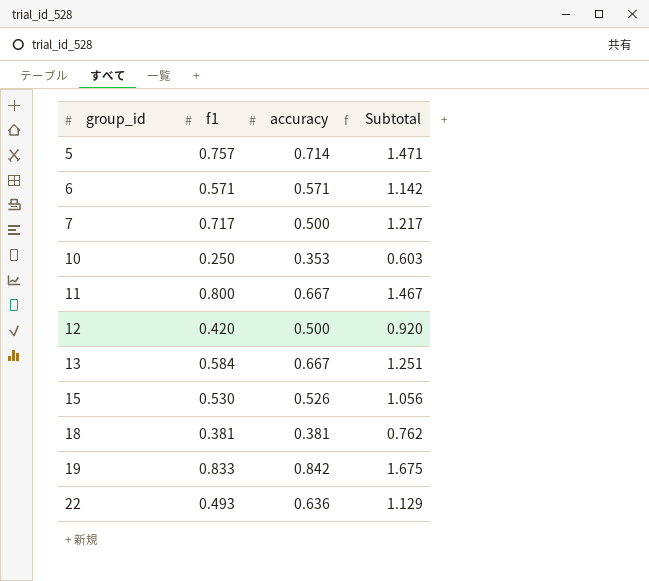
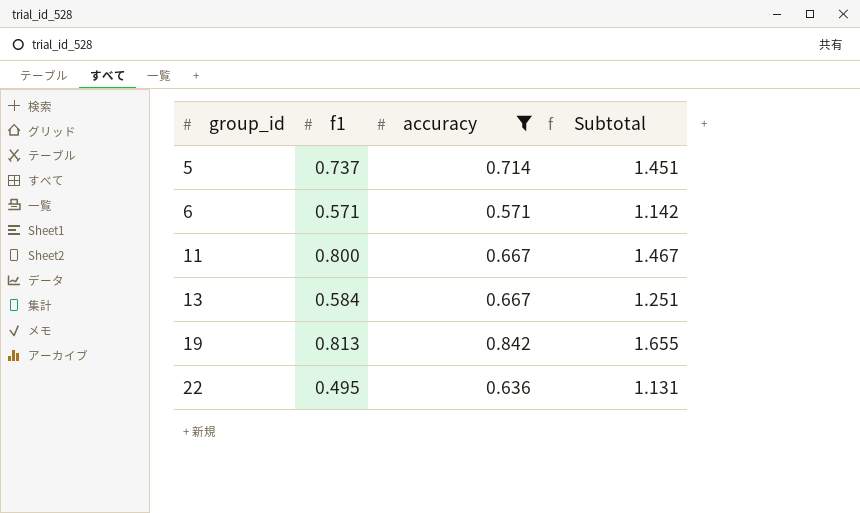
filter: none -> accuracy >= 0.571
5 | f1: 0.757 -> 0.737
5 | Subtotal: 1.471 -> 1.451
19 | f1: 0.833 -> 0.813
19 | Subtotal: 1.675 -> 1.655
22 | f1: 0.493 -> 0.495
22 | Subtotal: 1.129 -> 1.131

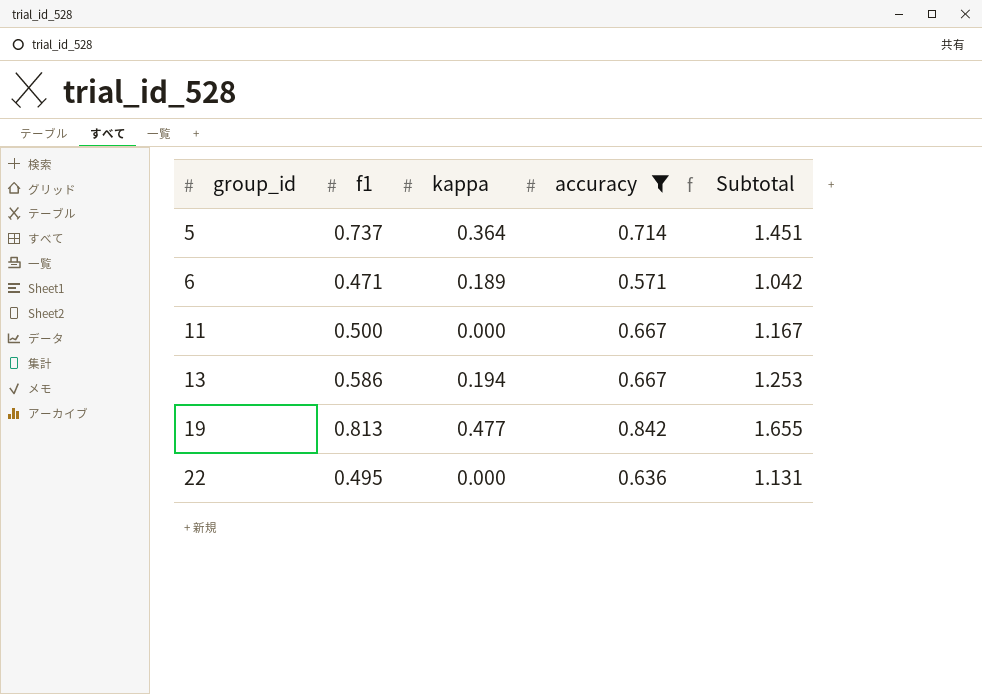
column kappa | position: none -> 3
6 | f1: 0.571 -> 0.471
6 | Subtotal: 1.142 -> 1.042
11 | f1: 0.800 -> 0.500
11 | Subtotal: 1.467 -> 1.167
13 | f1: 0.584 -> 0.586
13 | Subtotal: 1.251 -> 1.253

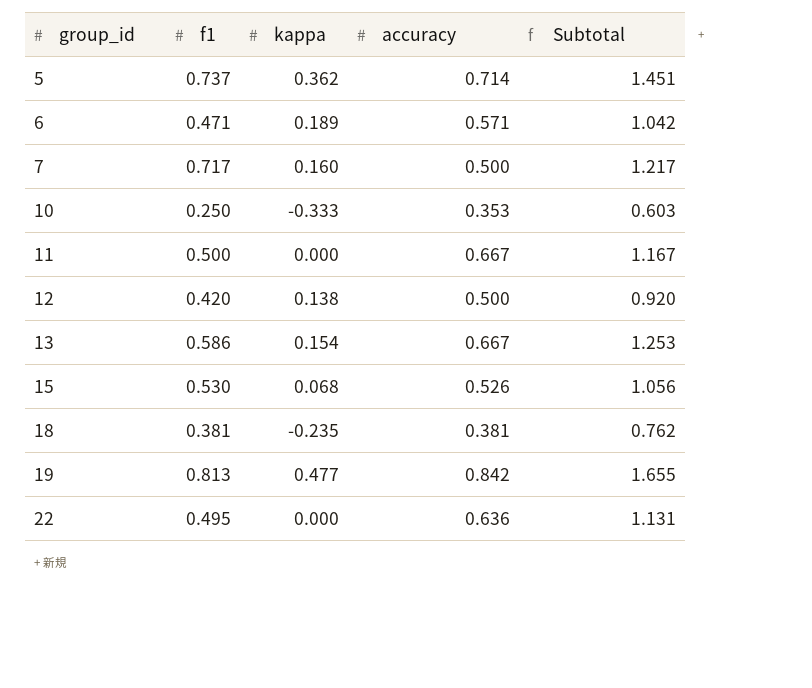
filter: accuracy >= 0.571 -> none
5 | kappa: 0.364 -> 0.362
13 | kappa: 0.194 -> 0.154

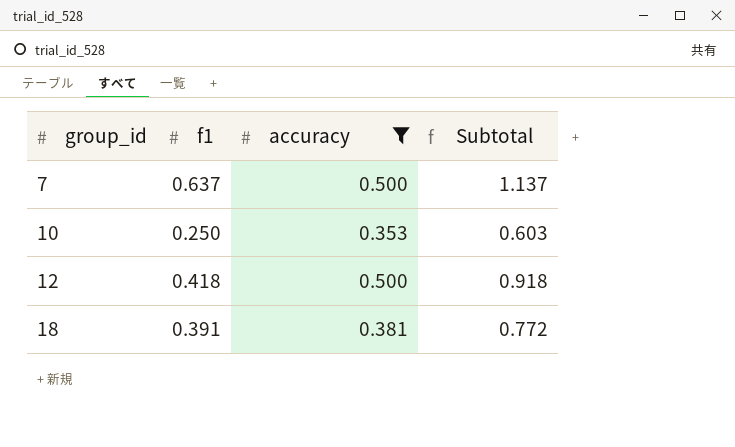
filter: none -> accuracy <= 0.500
column kappa | position: 3 -> none
7 | f1: 0.717 -> 0.637
7 | Subtotal: 1.217 -> 1.137
12 | f1: 0.420 -> 0.418
12 | Subtotal: 0.920 -> 0.918
18 | f1: 0.381 -> 0.391
18 | Subtotal: 0.762 -> 0.772

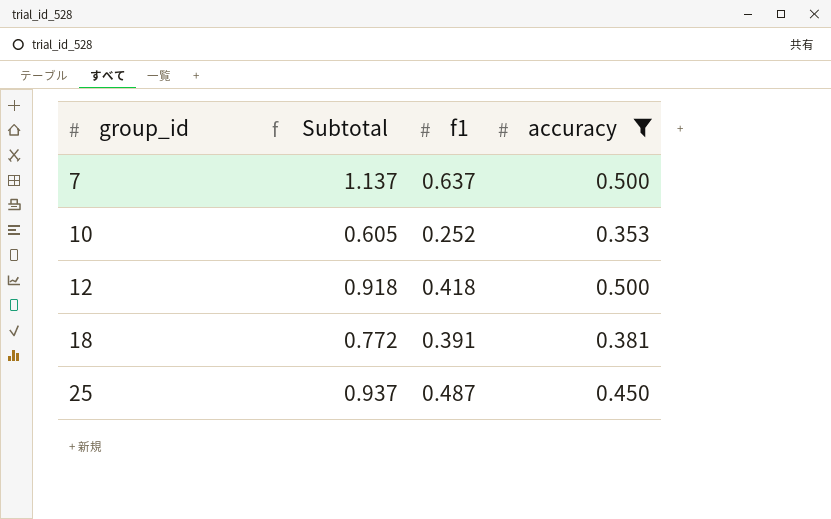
column Subtotal | position: 4 -> 2
10 | Subtotal: 0.603 -> 0.605
10 | f1: 0.250 -> 0.252
row 25: none -> 0.937 | 0.487 | 0.450

